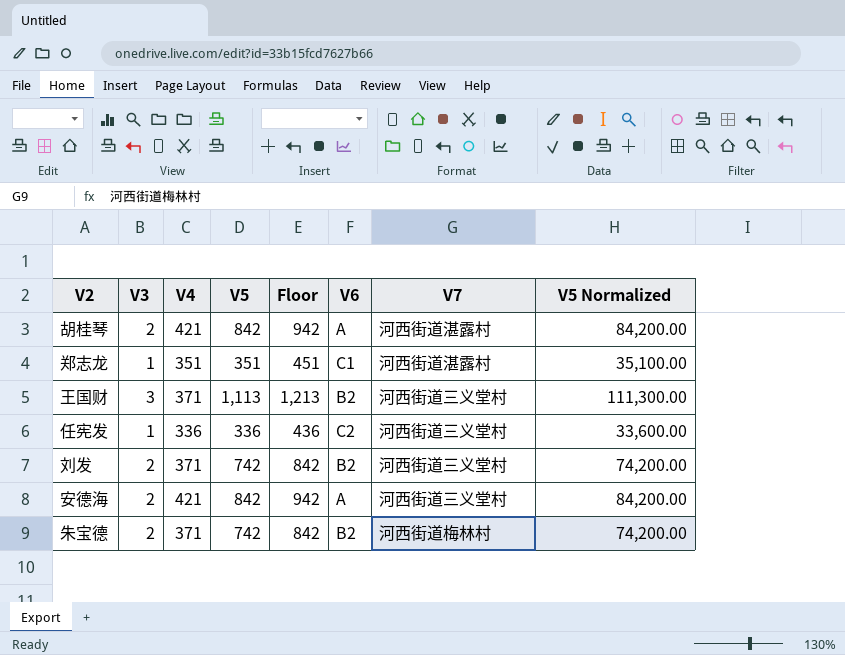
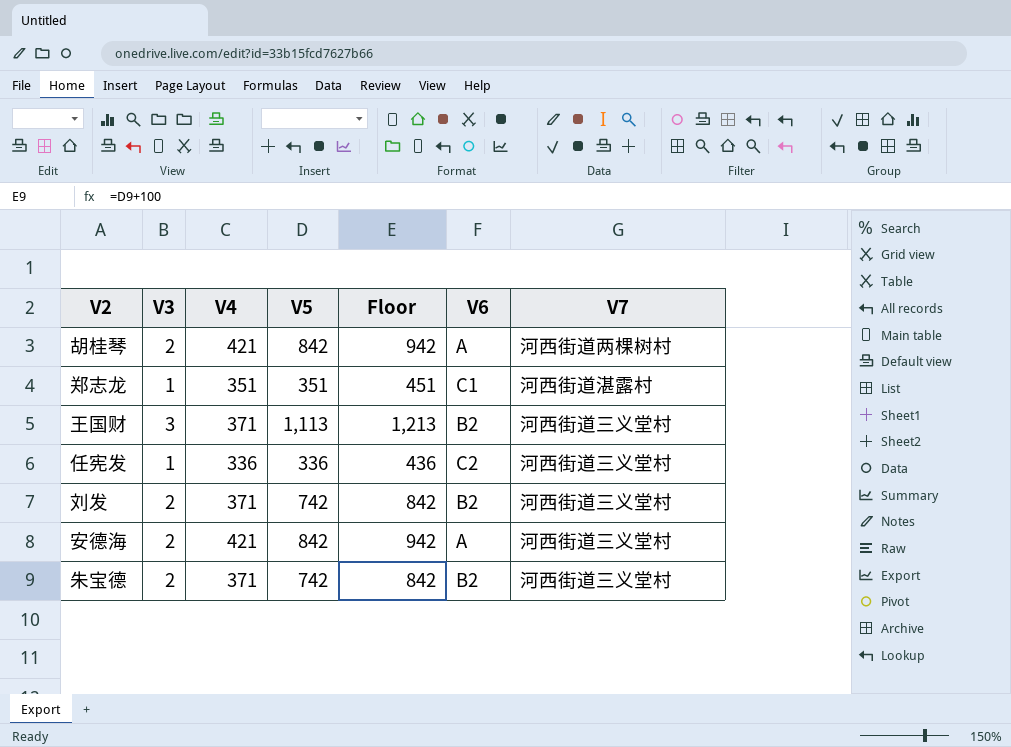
column V5 Normalized | formula: [V5] * 100 -> none
胡桂琴 | V7: 河西街道湛露村 -> 河西街道两棵树村
朱宝德 | V7: 河西街道梅林村 -> 河西街道三义堂村

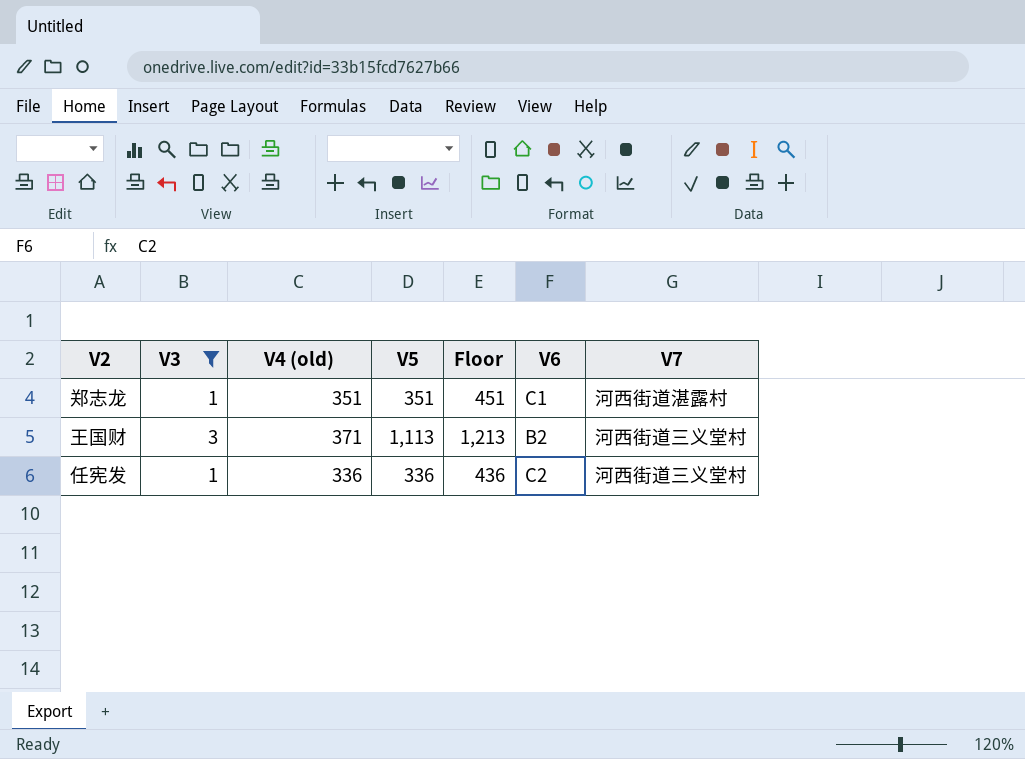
filter: none -> V3 != 2
column name: V4 -> V4 (old)

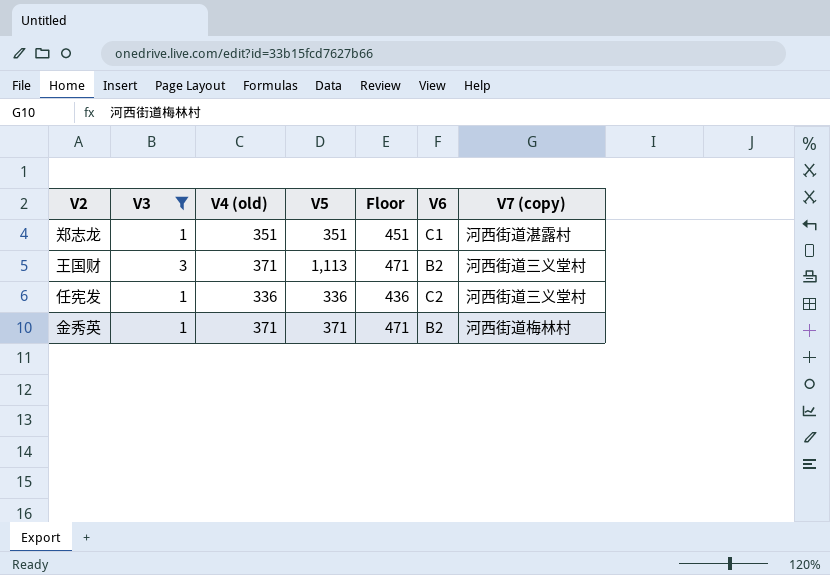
column Floor | formula: [V5] + 100 -> [V4 (old)] + 100
column name: V7 -> V7 (copy)
row 金秀英: none -> 1 | 371 | 371 | 471 | B2 | 河西街道梅林村

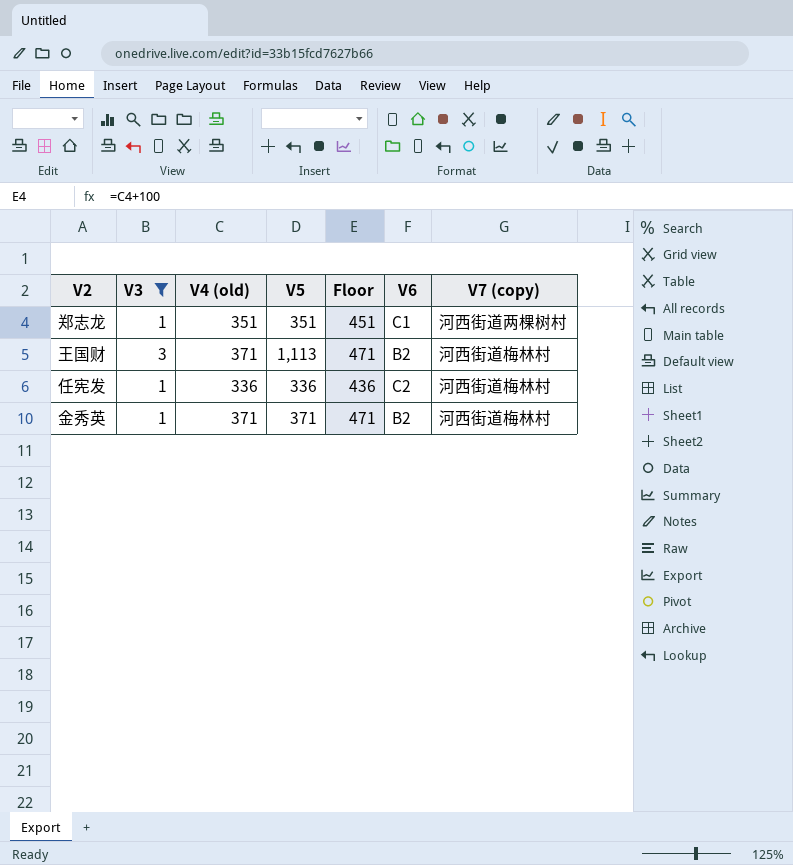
郑志龙 | V7 (copy): 河西街道湛露村 -> 河西街道两棵树村
王国财 | V7 (copy): 河西街道三义堂村 -> 河西街道梅林村
任宪发 | V7 (copy): 河西街道三义堂村 -> 河西街道梅林村

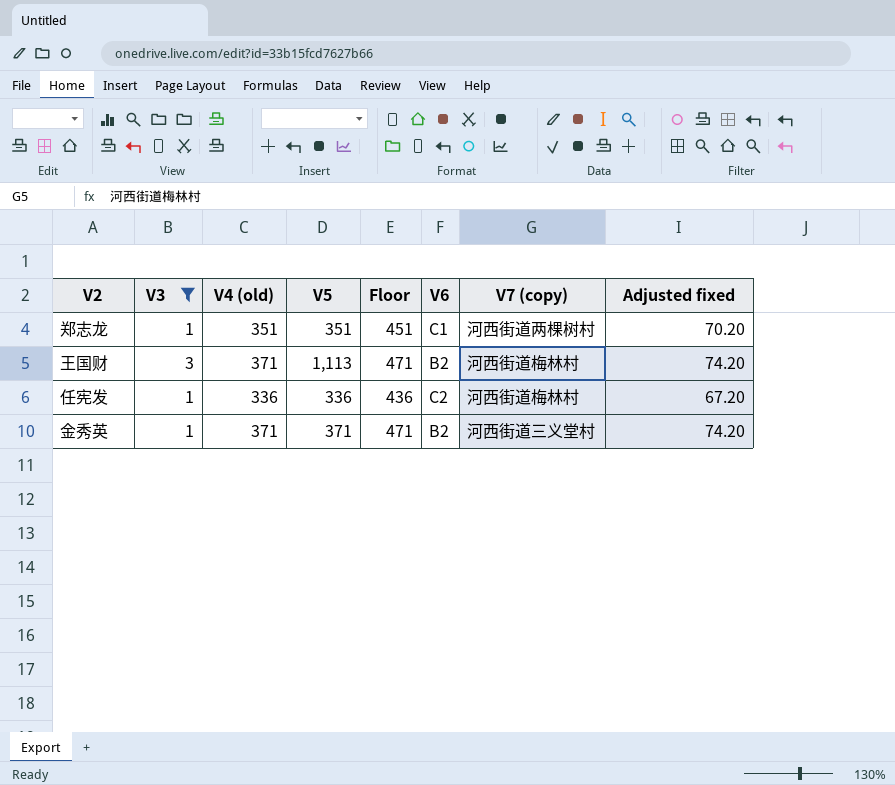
column Adjusted fixed | formula: none -> [V4 (old)] * 0.2
金秀英 | V7 (copy): 河西街道梅林村 -> 河西街道三义堂村

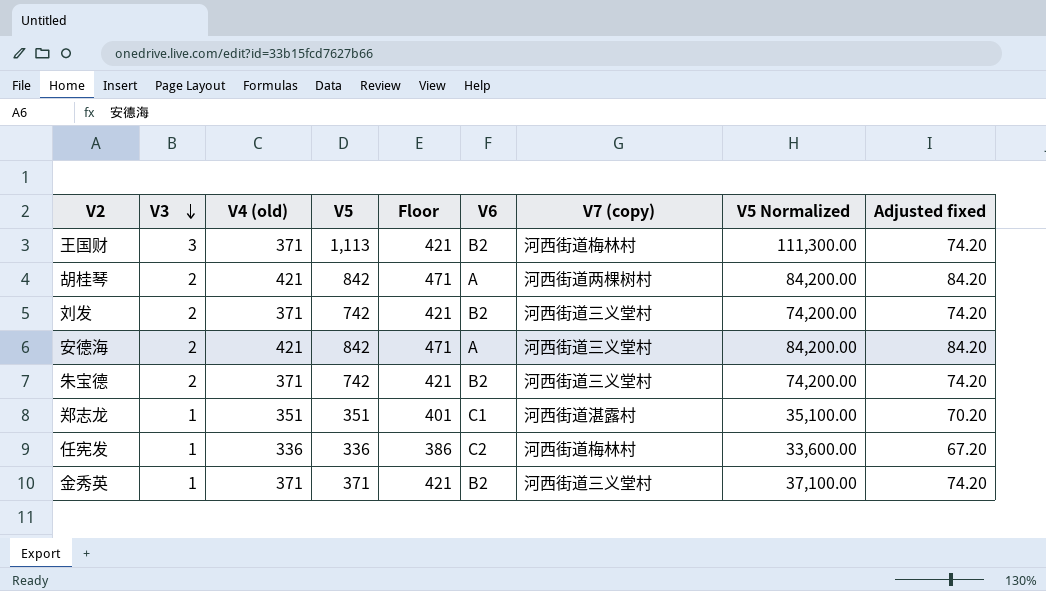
filter: V3 != 2 -> none
row order: none -> V3 descending
column Floor | formula: [V4 (old)] + 100 -> [V4 (old)] + 50
column V5 Normalized | formula: none -> [V5] * 100
郑志龙 | V7 (copy): 河西街道两棵树村 -> 河西街道湛露村

